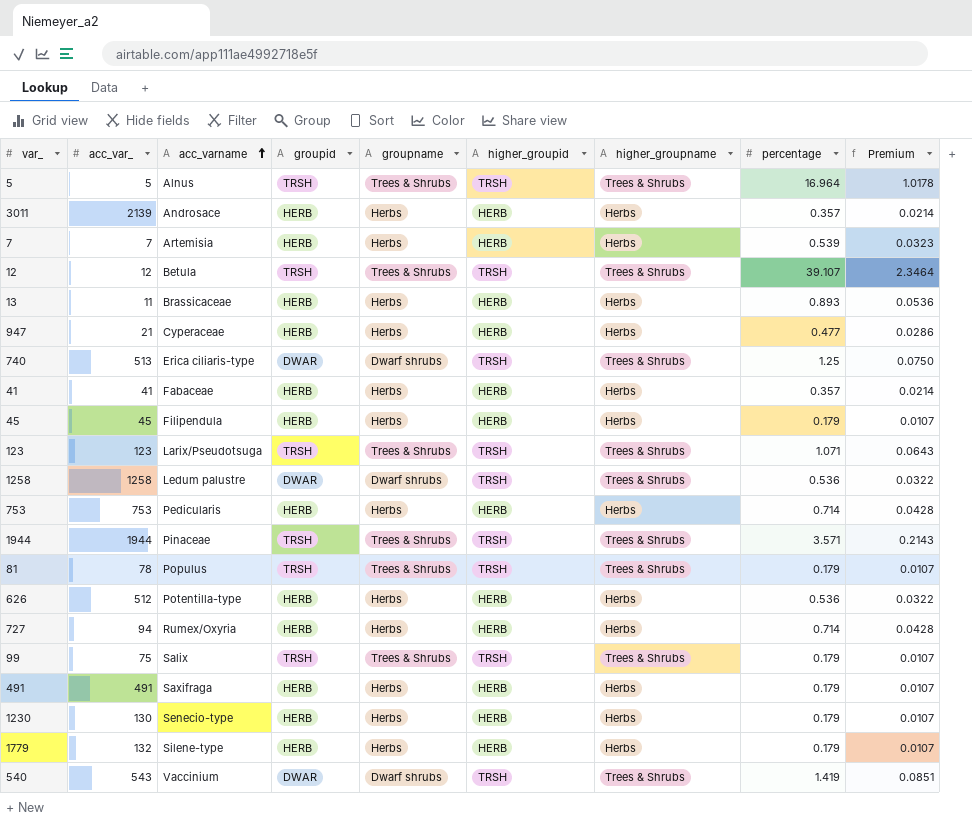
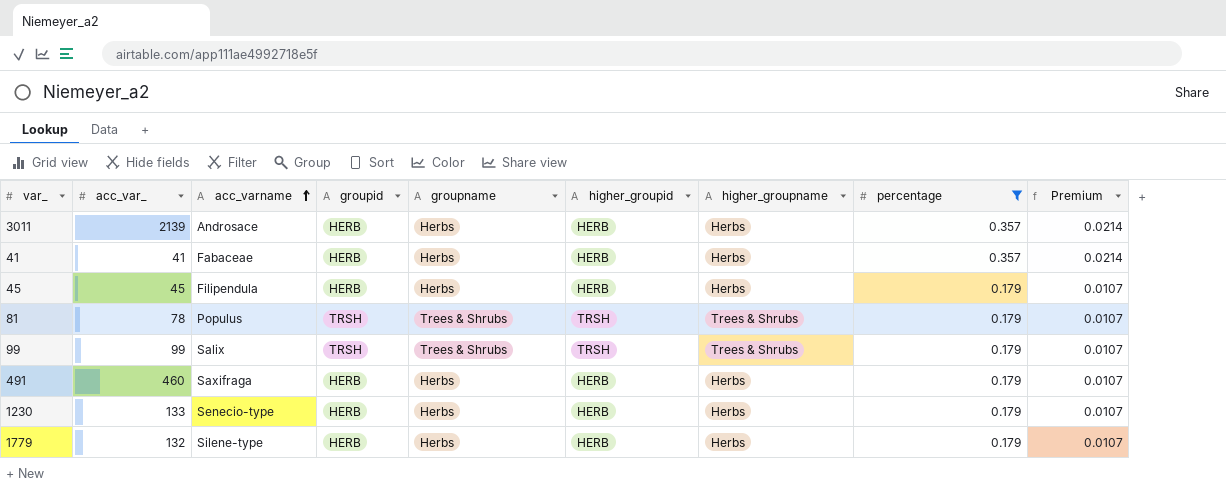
filter: none -> percentage <= 0.357
99 | acc_var_: 75 -> 99
491 | acc_var_: 491 -> 460
1230 | acc_var_: 130 -> 133

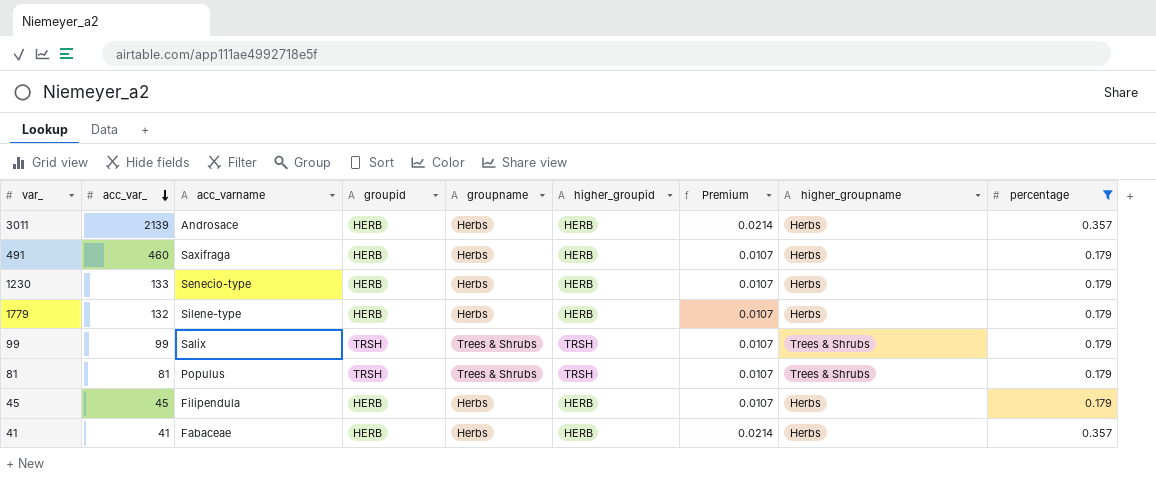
row order: acc_varname ascending -> acc_var_ descending
column Premium | position: 9 -> 7
81 | acc_var_: 78 -> 81

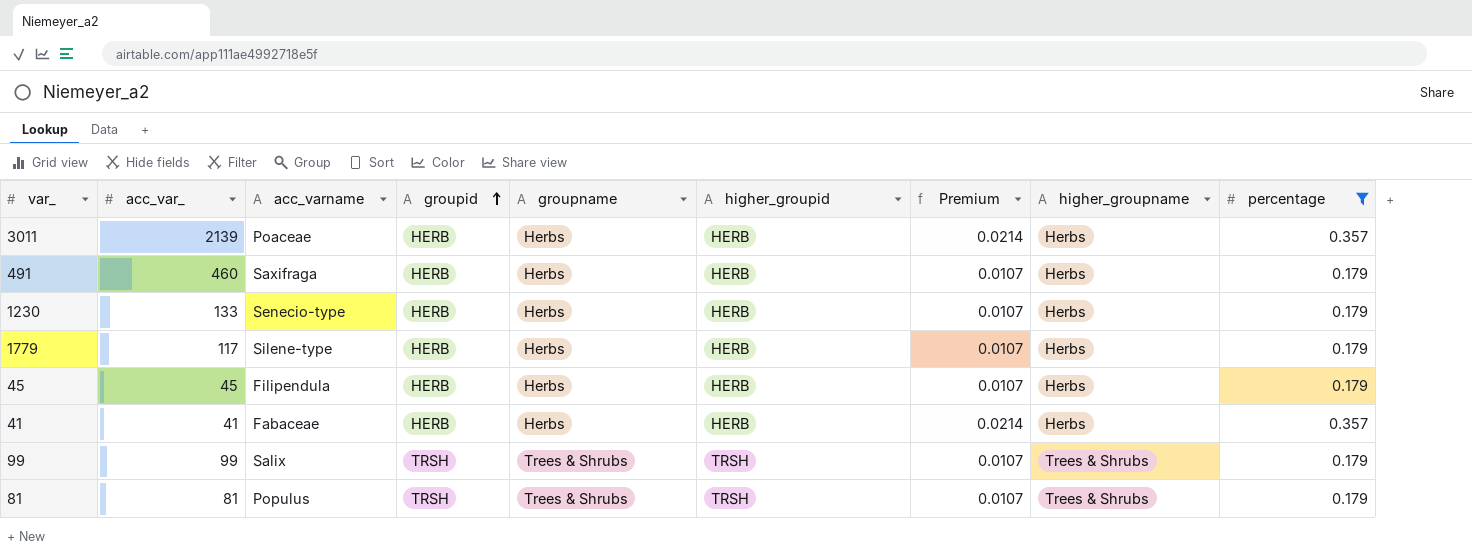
row order: acc_var_ descending -> groupid ascending
3011 | acc_varname: Androsace -> Poaceae
1779 | acc_var_: 132 -> 117

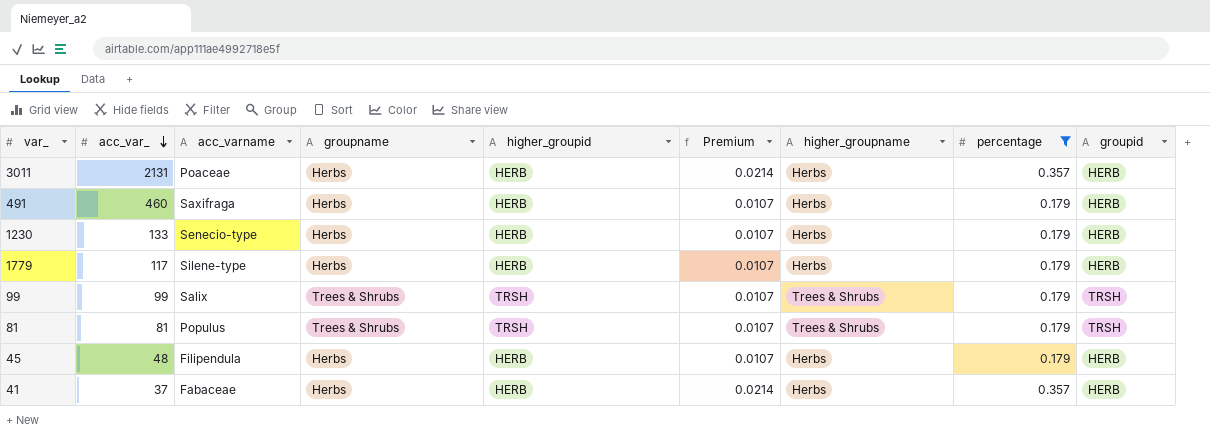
row order: groupid ascending -> acc_var_ descending
column groupid | position: 4 -> 9
3011 | acc_var_: 2139 -> 2131
45 | acc_var_: 45 -> 48
41 | acc_var_: 41 -> 37

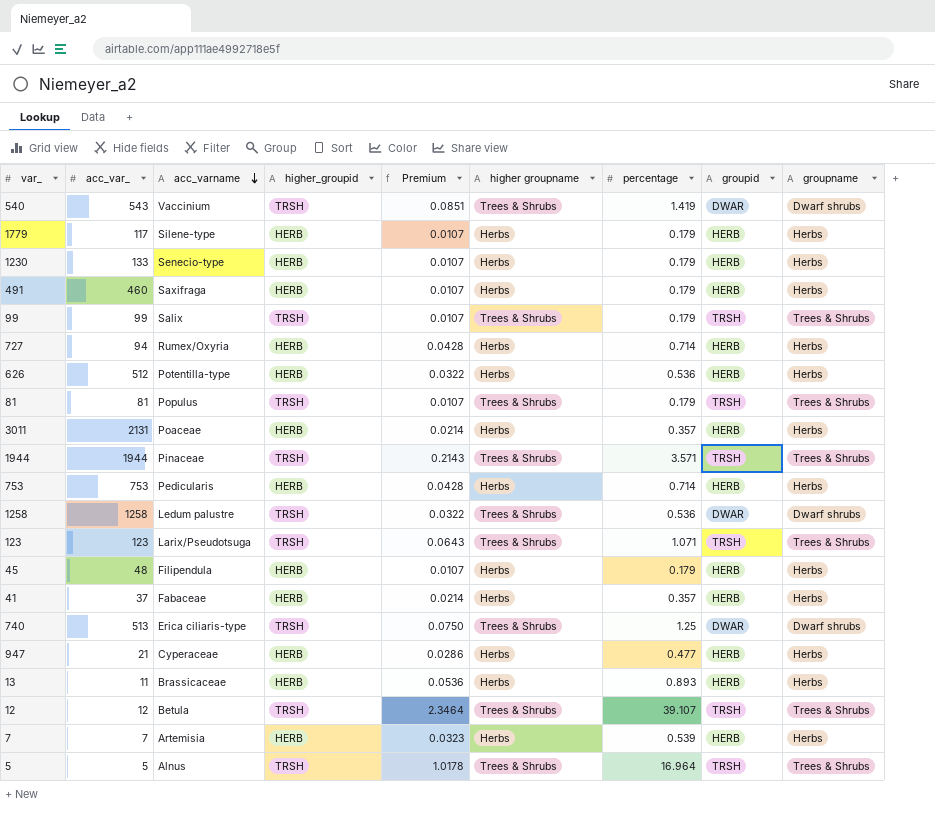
filter: percentage <= 0.357 -> none
row order: acc_var_ descending -> acc_varname descending
column name: higher_groupname -> higher groupname
column groupname | position: 4 -> 9

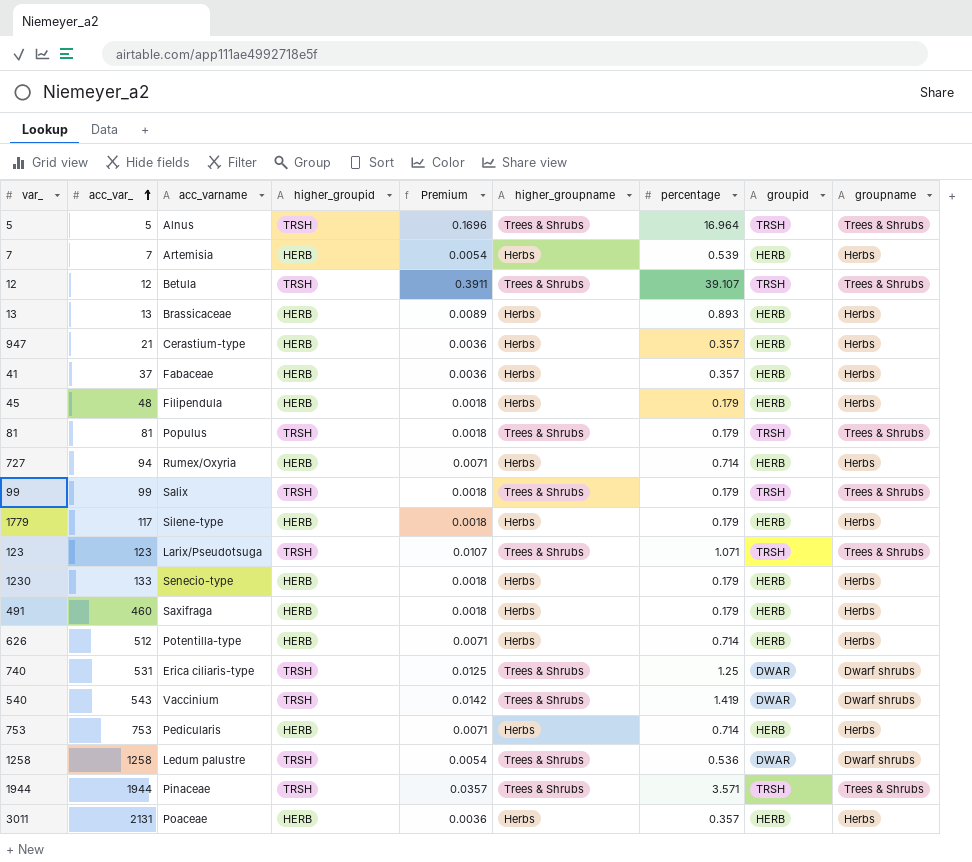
row order: acc_varname descending -> acc_var_ ascending
column Premium | formula: [percentage] * 0.06 -> [percentage] * 0.01
column name: higher groupname -> higher_groupname
13 | acc_var_: 11 -> 13
947 | acc_varname: Cyperaceae -> Cerastium-type
947 | percentage: 0.477 -> 0.357
626 | percentage: 0.536 -> 0.714
740 | acc_var_: 513 -> 531

